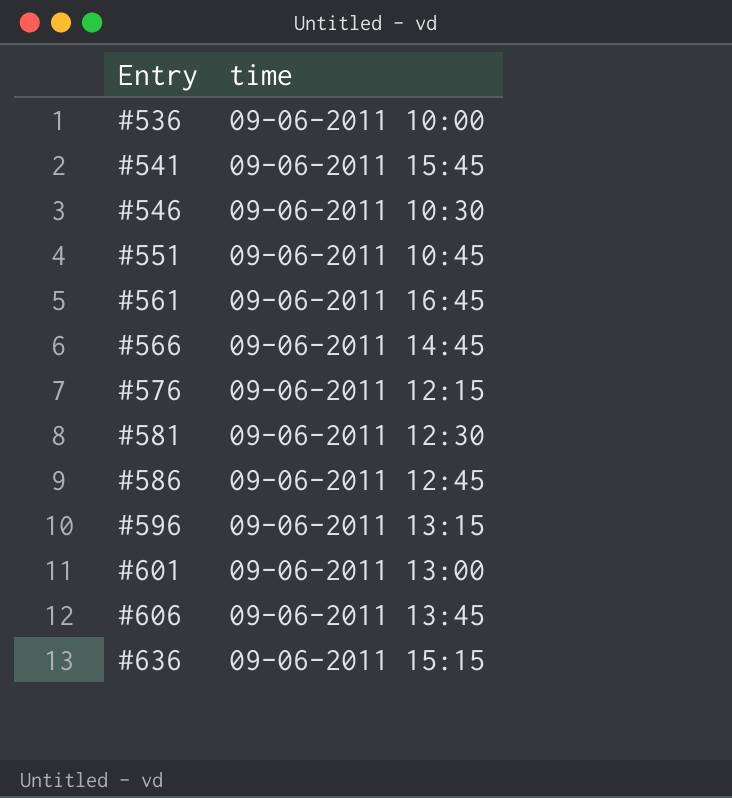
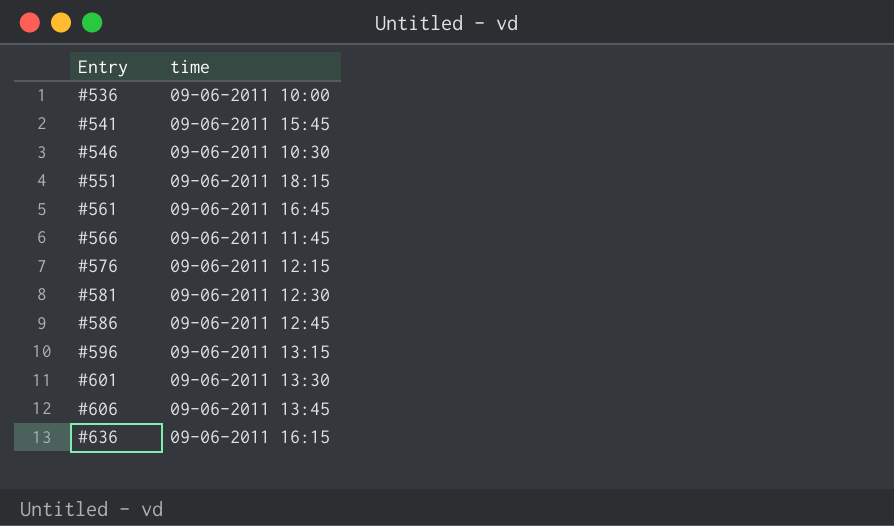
#551 | time: 09-06-2011 10:45 -> 09-06-2011 18:15
#566 | time: 09-06-2011 14:45 -> 09-06-2011 11:45
#601 | time: 09-06-2011 13:00 -> 09-06-2011 13:30
#636 | time: 09-06-2011 15:15 -> 09-06-2011 16:15

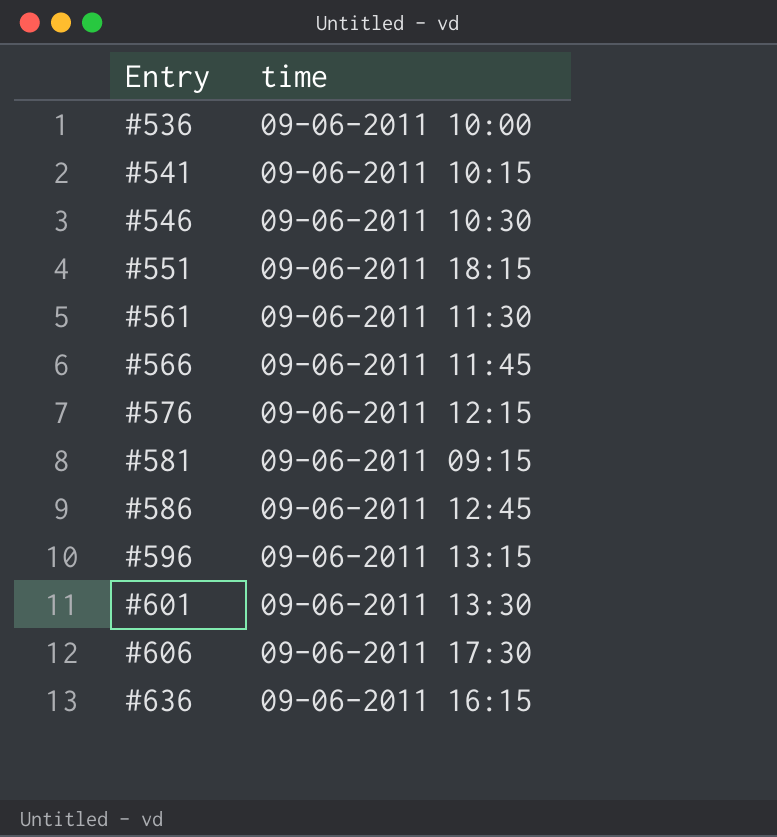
#541 | time: 09-06-2011 15:45 -> 09-06-2011 10:15
#561 | time: 09-06-2011 16:45 -> 09-06-2011 11:30
#581 | time: 09-06-2011 12:30 -> 09-06-2011 09:15
#606 | time: 09-06-2011 13:45 -> 09-06-2011 17:30

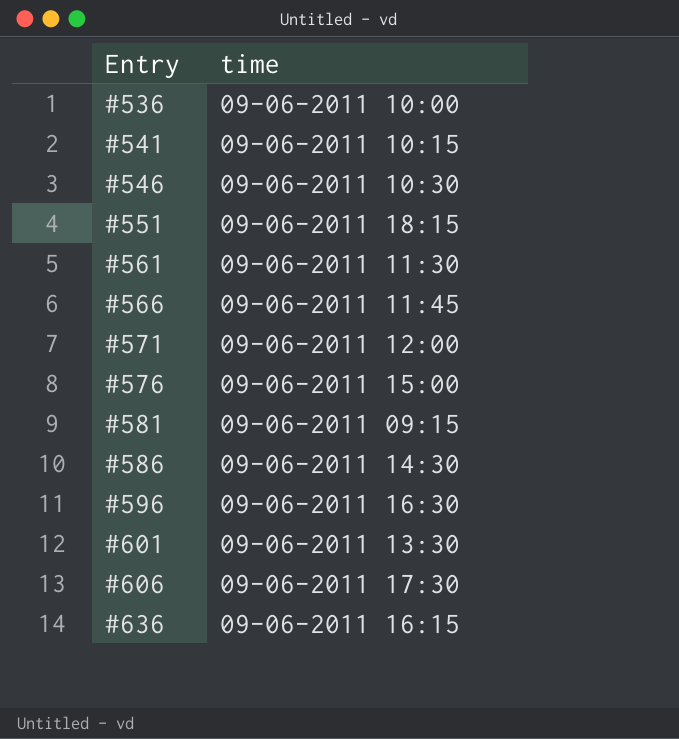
row #571: none -> 09-06-2011 12:00
#576 | time: 09-06-2011 12:15 -> 09-06-2011 15:00
#586 | time: 09-06-2011 12:45 -> 09-06-2011 14:30
#596 | time: 09-06-2011 13:15 -> 09-06-2011 16:30

